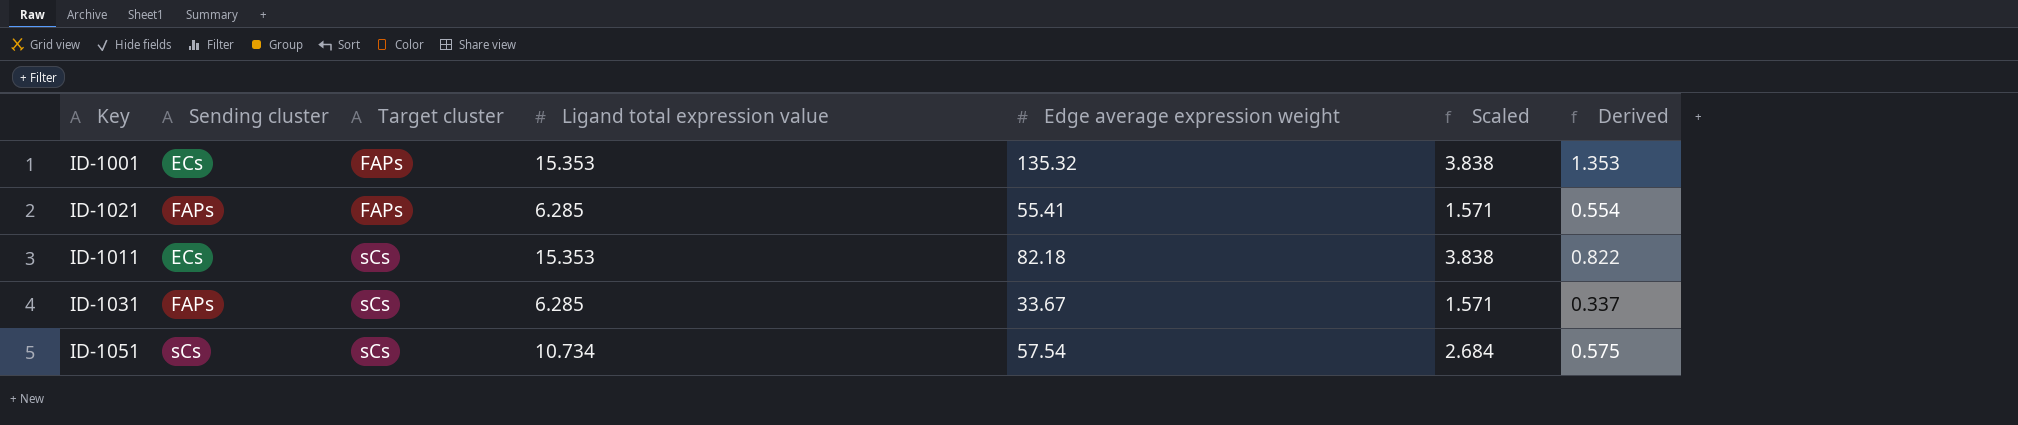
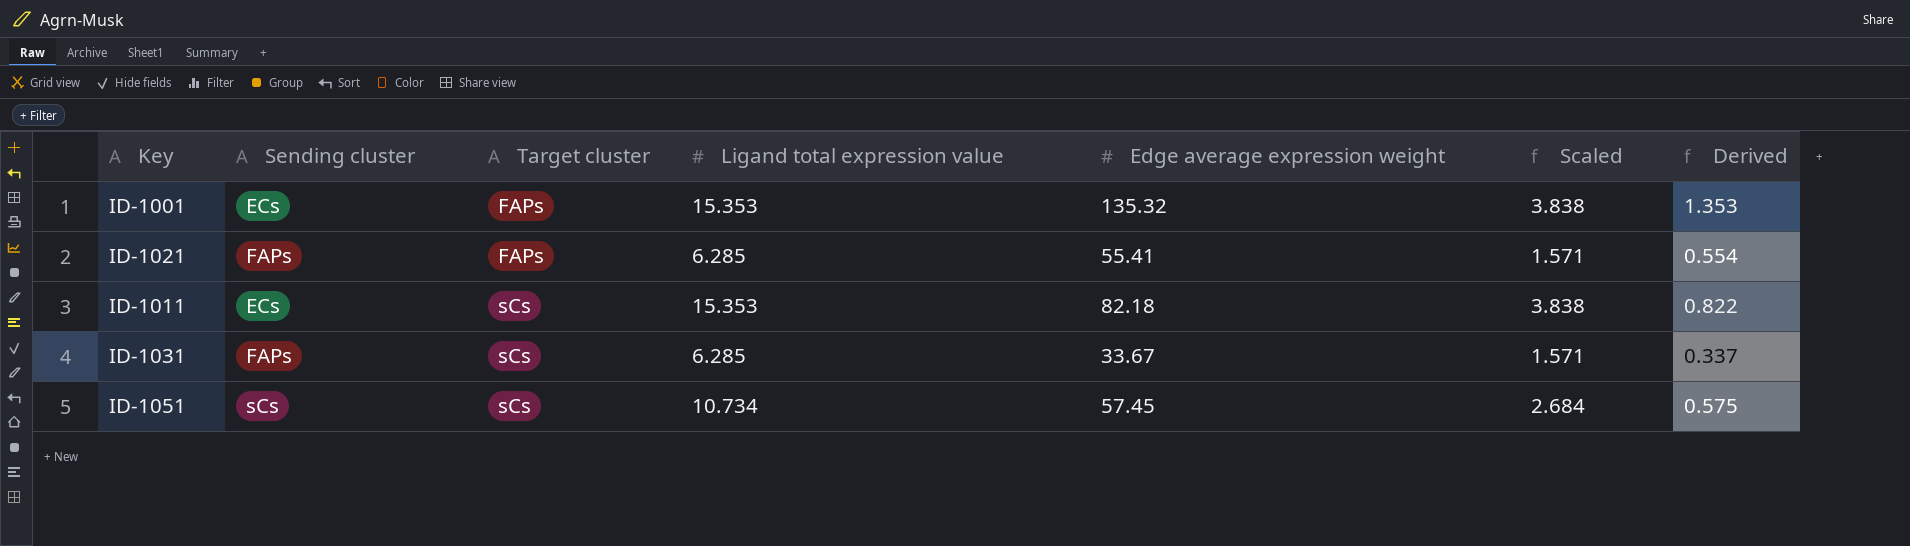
ID-1051 | Edge average expression weight: 57.54 -> 57.45

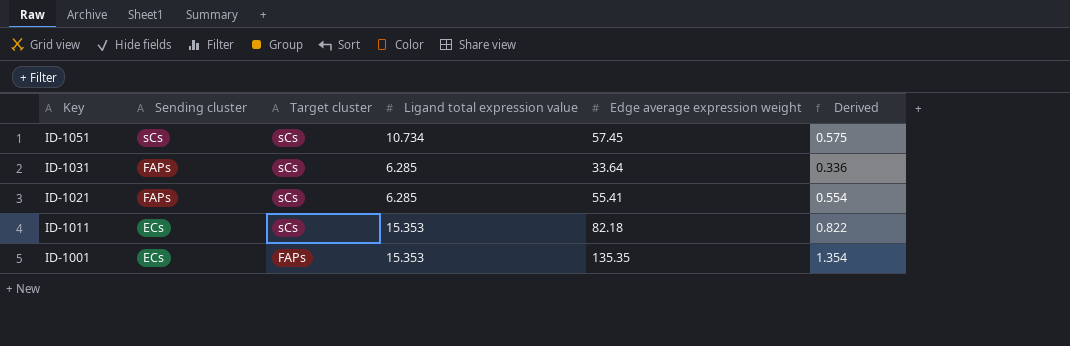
row order: Target cluster ascending -> Key descending
column Scaled | formula: [Ligand total expression value] * 0.25 -> none
ID-1031 | Edge average expression weight: 33.67 -> 33.64
ID-1031 | Derived: 0.337 -> 0.336
ID-1021 | Target cluster: FAPs -> sCs
ID-1001 | Edge average expression weight: 135.32 -> 135.35
ID-1001 | Derived: 1.353 -> 1.354

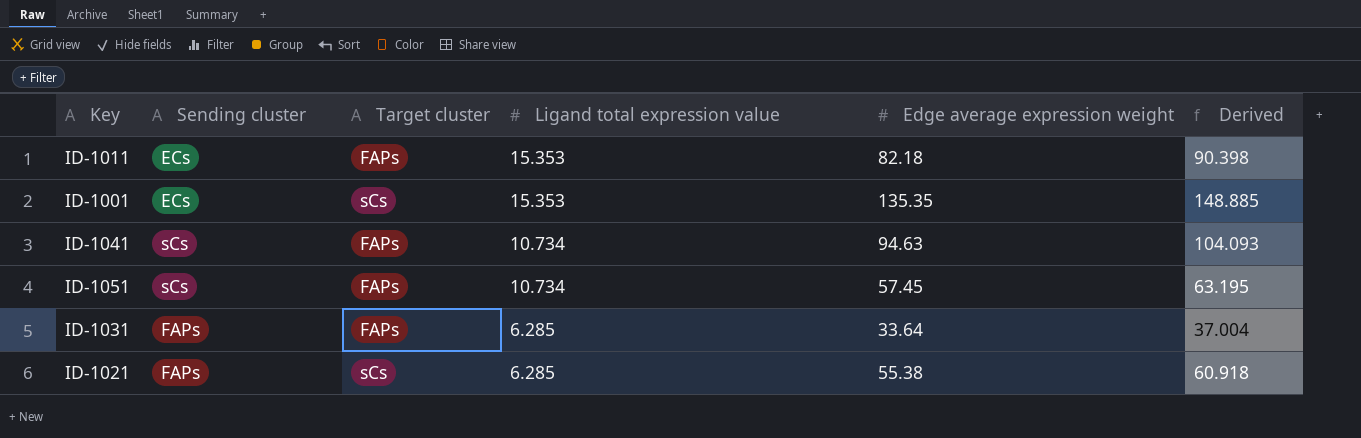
row order: Key descending -> Ligand total expression value descending
column Derived | formula: [Edge average expression weight] * 0.01 -> [Edge average expression weight] * 1.1
ID-1011 | Target cluster: sCs -> FAPs
ID-1001 | Target cluster: FAPs -> sCs
row ID-1041: none -> sCs | FAPs | 10.734 | 94.63 | 104.093
ID-1051 | Target cluster: sCs -> FAPs
ID-1031 | Target cluster: sCs -> FAPs
ID-1021 | Edge average expression weight: 55.41 -> 55.38

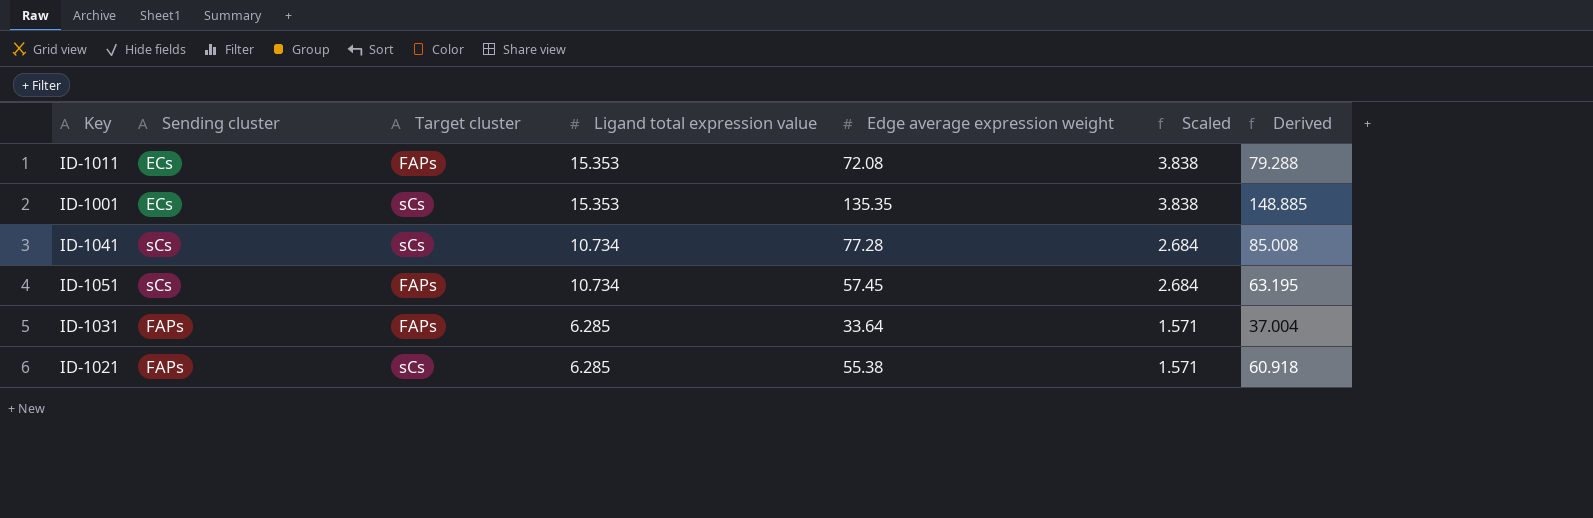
column Scaled | formula: none -> [Ligand total expression value] * 0.25
ID-1011 | Edge average expression weight: 82.18 -> 72.08
ID-1011 | Derived: 90.398 -> 79.288
ID-1041 | Target cluster: FAPs -> sCs
ID-1041 | Edge average expression weight: 94.63 -> 77.28
ID-1041 | Derived: 104.093 -> 85.008

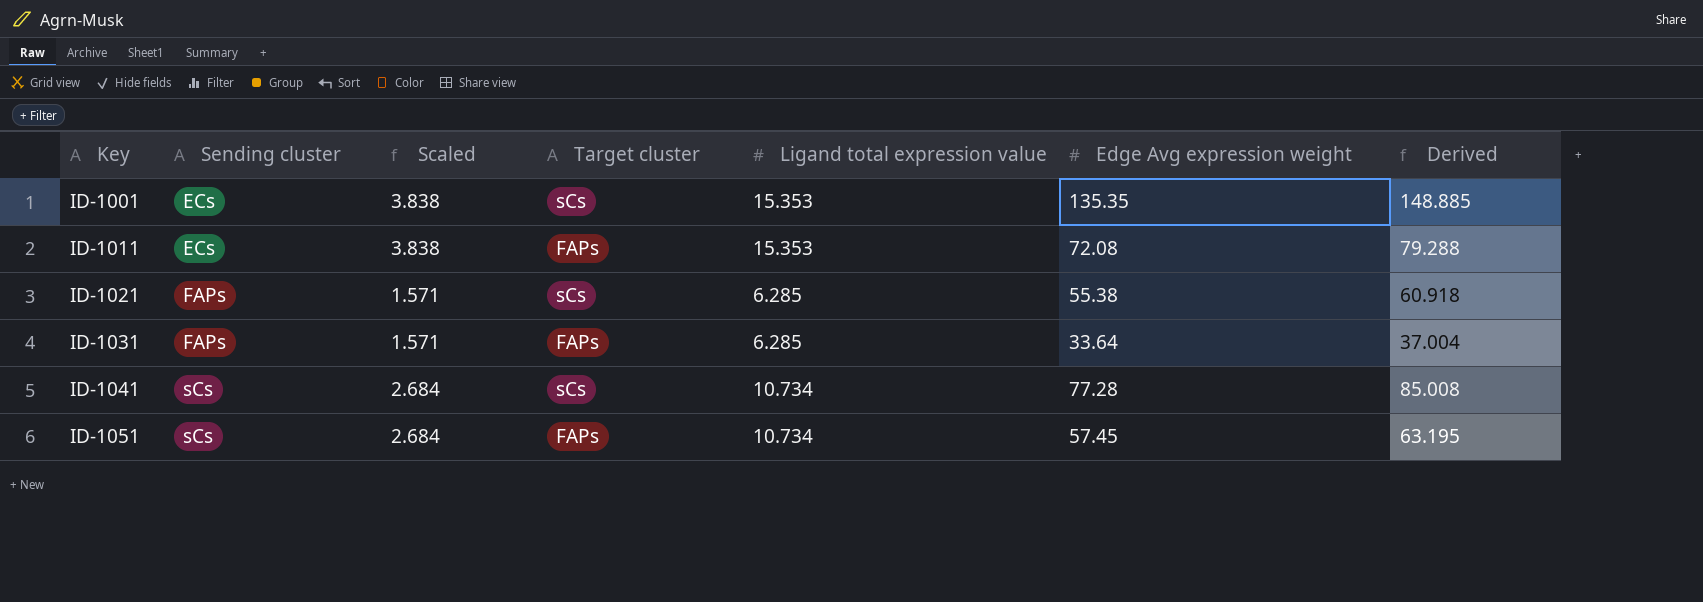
row order: Ligand total expression value descending -> Key ascending
column Scaled | position: 6 -> 3
column name: Edge average expression weight -> Edge Avg expression weight

